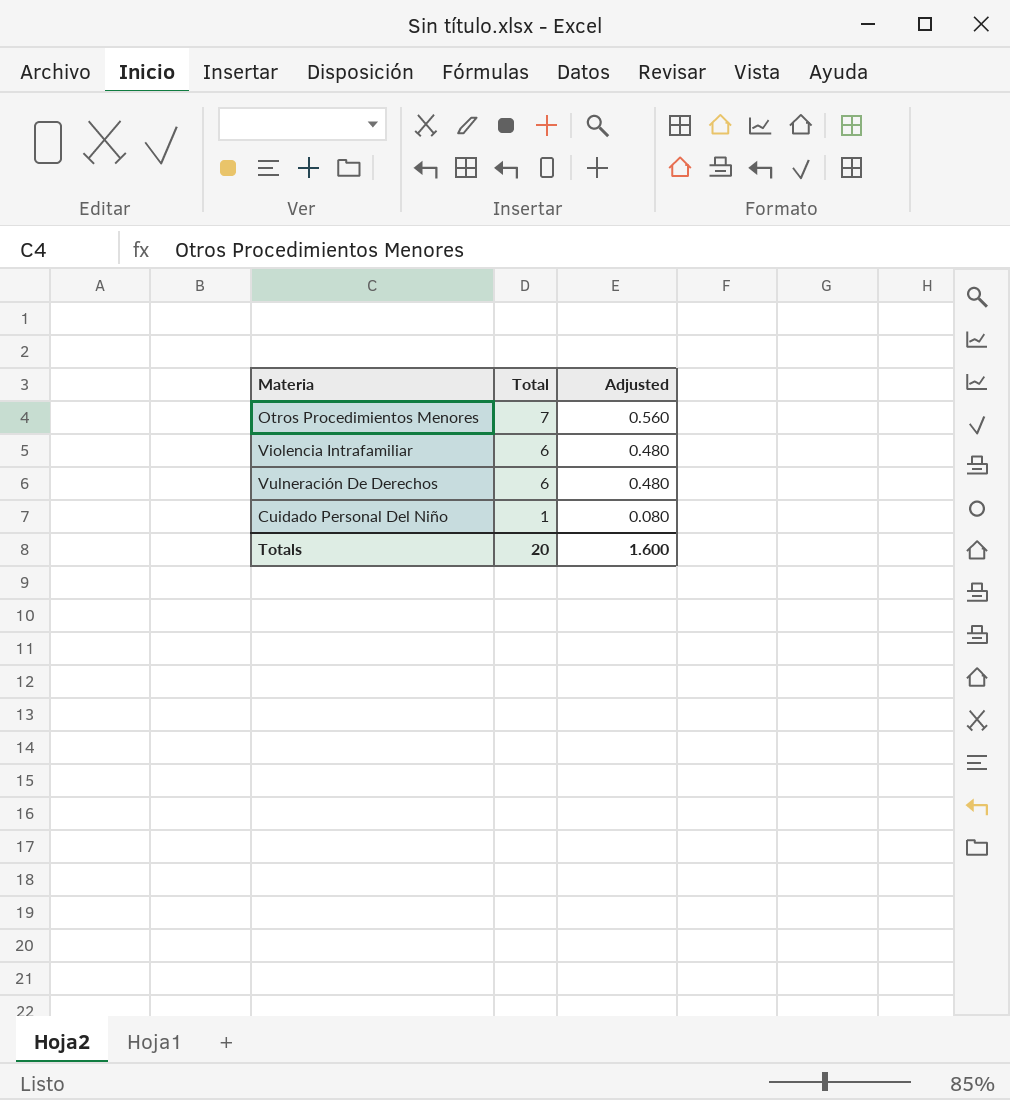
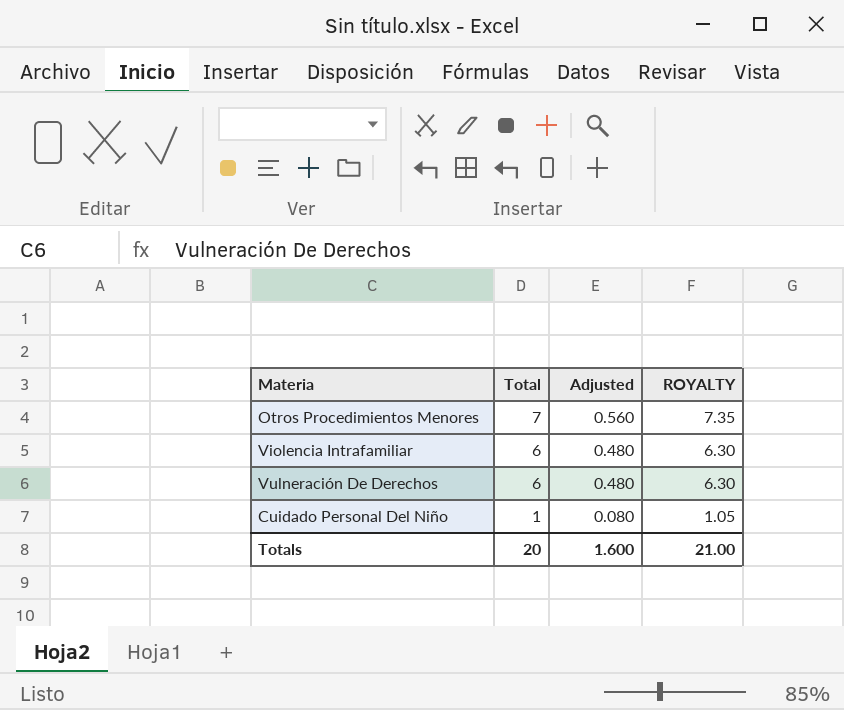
column ROYALTY | formula: none -> [Total] * 1.05

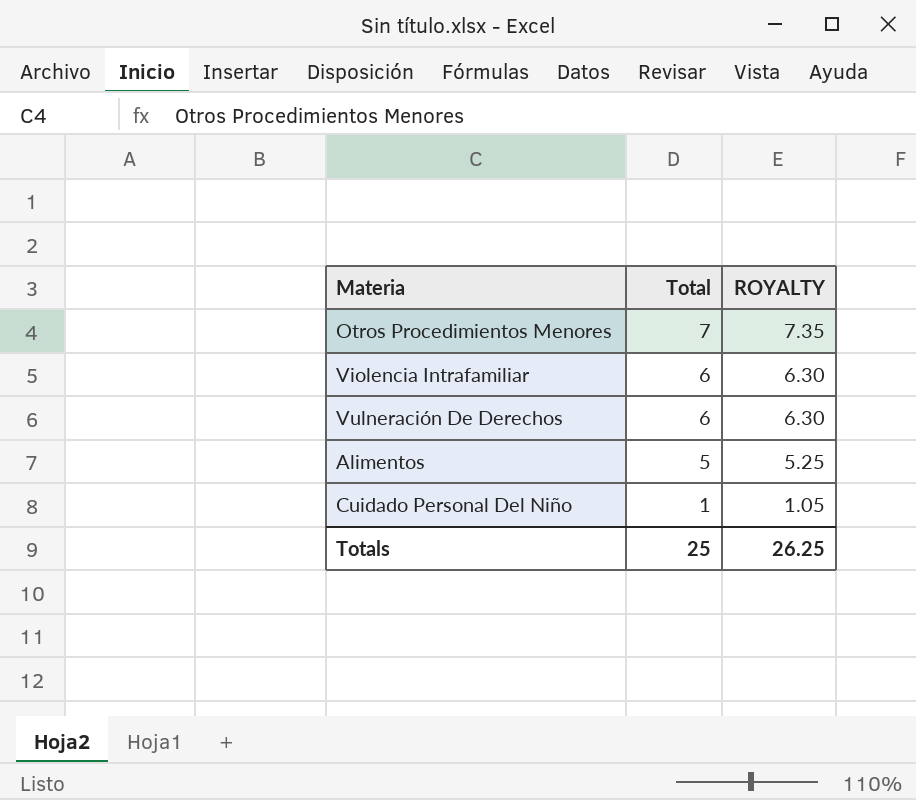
column Adjusted | formula: [Total] * 0.08 -> none
row Alimentos: none -> 5 | 5.25
Totals | Total: 20 -> 25
Totals | ROYALTY: 21.00 -> 26.25

